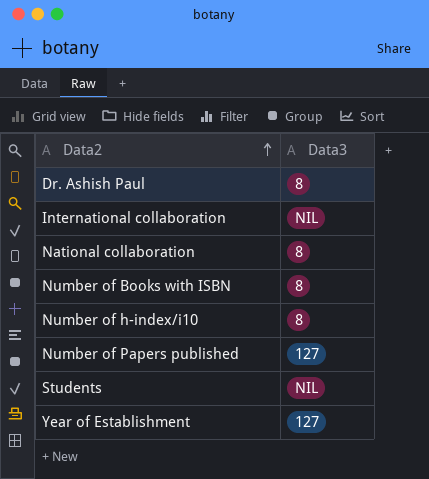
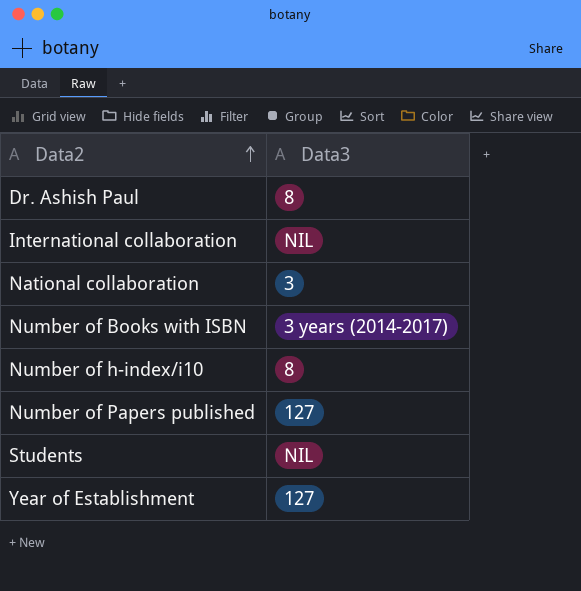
National collaboration | Data3: 8 -> 3
Number of Books with ISBN | Data3: 8 -> 3 years (2014-2017)

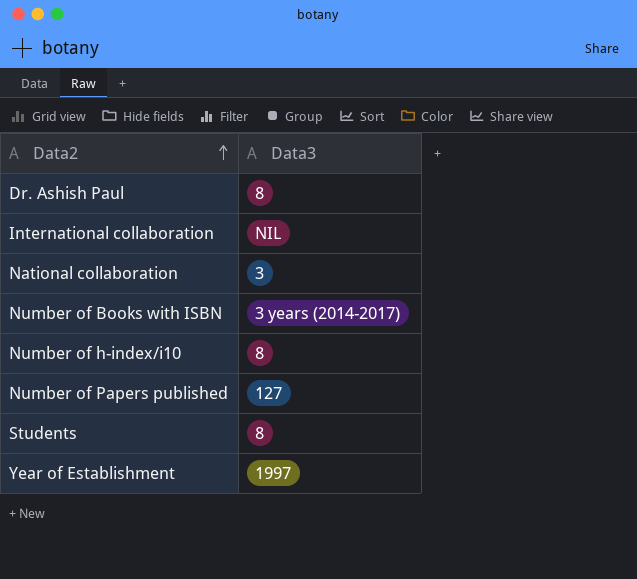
Students | Data3: NIL -> 8
Year of Establishment | Data3: 127 -> 1997

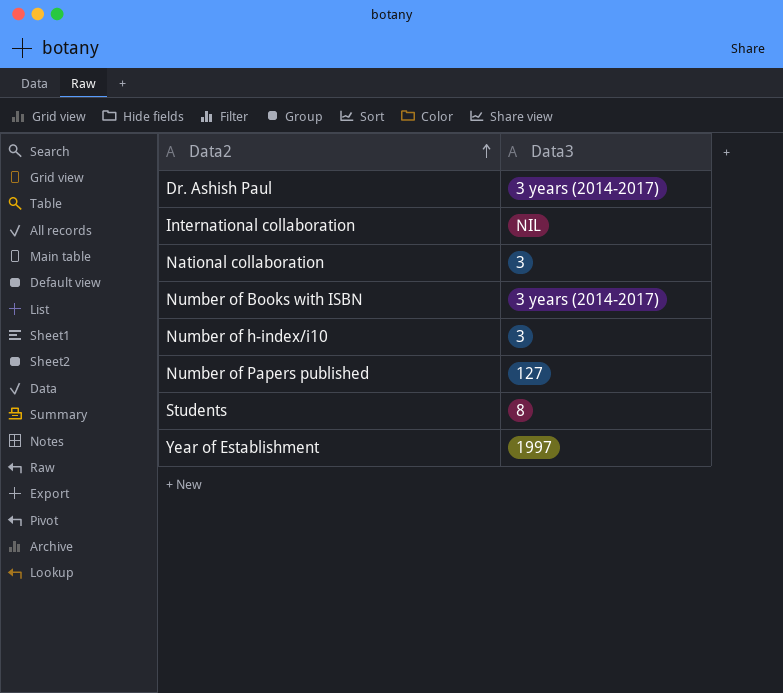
Dr. Ashish Paul | Data3: 8 -> 3 years (2014-2017)
Number of h-index/i10 | Data3: 8 -> 3

